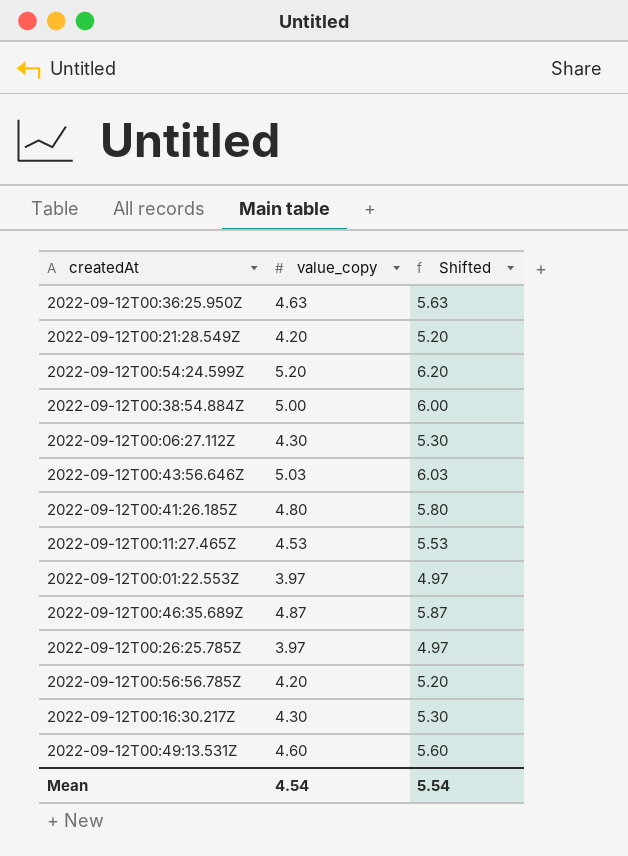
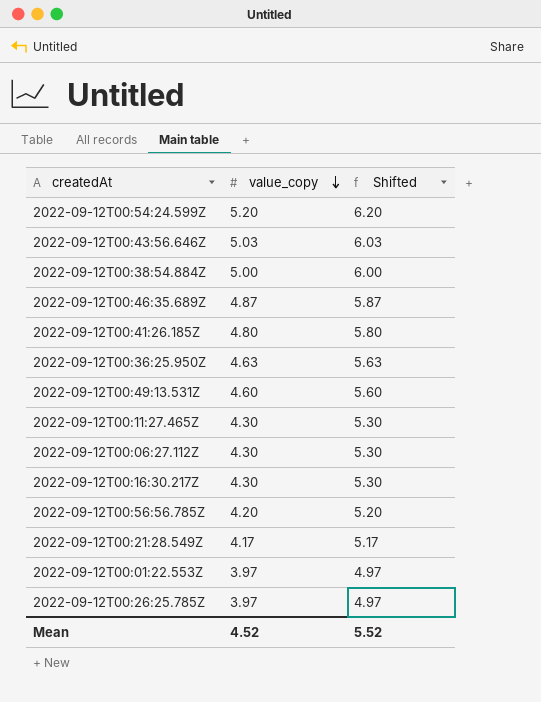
row order: none -> value_copy descending
2022-09-12T00:11:27.465Z | value_copy: 4.53 -> 4.30
2022-09-12T00:11:27.465Z | Shifted: 5.53 -> 5.30
2022-09-12T00:21:28.549Z | value_copy: 4.20 -> 4.17
2022-09-12T00:21:28.549Z | Shifted: 5.20 -> 5.17
Mean | value_copy: 4.54 -> 4.52
Mean | Shifted: 5.54 -> 5.52

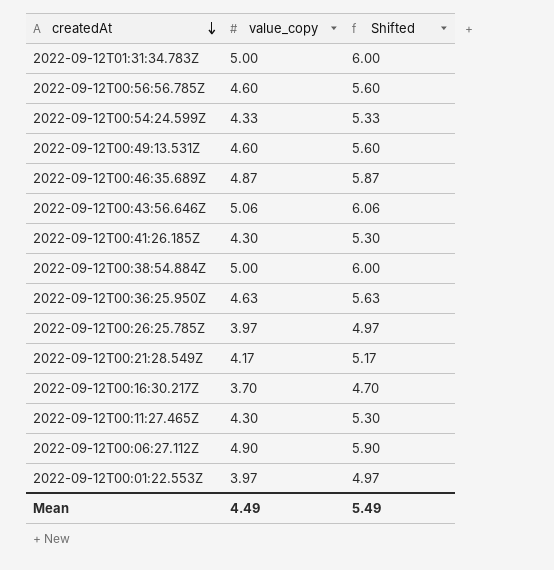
row order: value_copy descending -> createdAt descending
row 2022-09-12T01:31:34.783Z: none -> 5.00 | 6.00
2022-09-12T00:56:56.785Z | value_copy: 4.20 -> 4.60
2022-09-12T00:56:56.785Z | Shifted: 5.20 -> 5.60
2022-09-12T00:54:24.599Z | value_copy: 5.20 -> 4.33
2022-09-12T00:54:24.599Z | Shifted: 6.20 -> 5.33
2022-09-12T00:43:56.646Z | value_copy: 5.03 -> 5.06
2022-09-12T00:43:56.646Z | Shifted: 6.03 -> 6.06
2022-09-12T00:41:26.185Z | value_copy: 4.80 -> 4.30
2022-09-12T00:41:26.185Z | Shifted: 5.80 -> 5.30
2022-09-12T00:16:30.217Z | value_copy: 4.30 -> 3.70
2022-09-12T00:16:30.217Z | Shifted: 5.30 -> 4.70
2022-09-12T00:06:27.112Z | value_copy: 4.30 -> 4.90
2022-09-12T00:06:27.112Z | Shifted: 5.30 -> 5.90
Mean | value_copy: 4.52 -> 4.49
Mean | Shifted: 5.52 -> 5.49

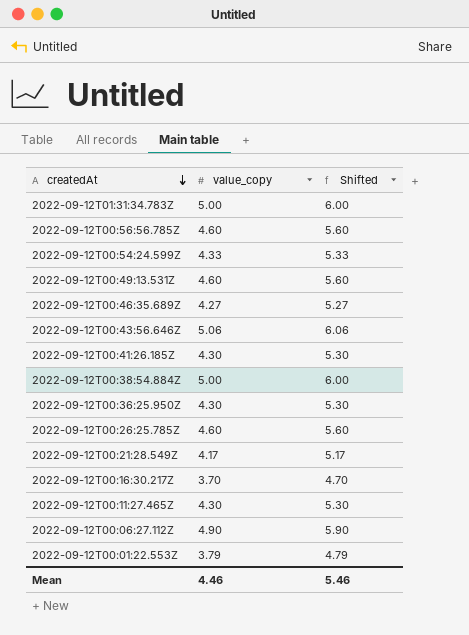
2022-09-12T00:46:35.689Z | value_copy: 4.87 -> 4.27
2022-09-12T00:46:35.689Z | Shifted: 5.87 -> 5.27
2022-09-12T00:36:25.950Z | value_copy: 4.63 -> 4.30
2022-09-12T00:36:25.950Z | Shifted: 5.63 -> 5.30
2022-09-12T00:26:25.785Z | value_copy: 3.97 -> 4.60
2022-09-12T00:26:25.785Z | Shifted: 4.97 -> 5.60
2022-09-12T00:01:22.553Z | value_copy: 3.97 -> 3.79
2022-09-12T00:01:22.553Z | Shifted: 4.97 -> 4.79
Mean | value_copy: 4.49 -> 4.46
Mean | Shifted: 5.49 -> 5.46

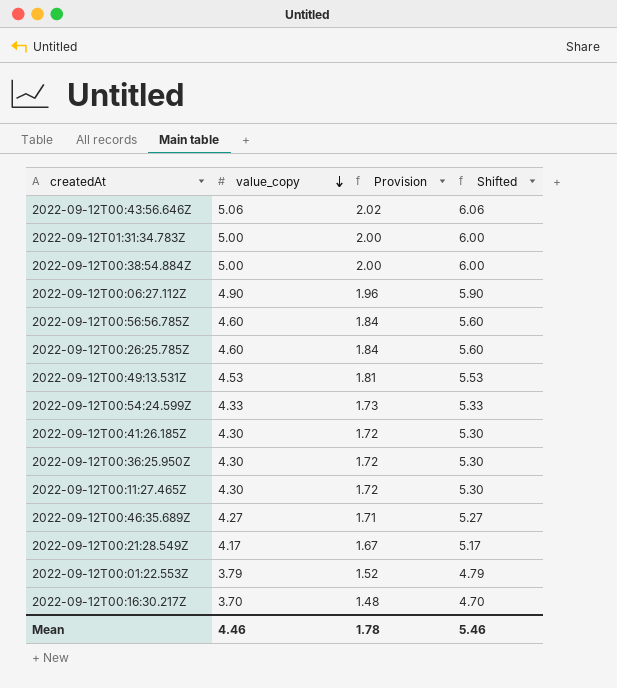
row order: createdAt descending -> value_copy descending
column Provision | formula: none -> [value_copy] * 0.4
2022-09-12T00:49:13.531Z | value_copy: 4.60 -> 4.53
2022-09-12T00:49:13.531Z | Shifted: 5.60 -> 5.53

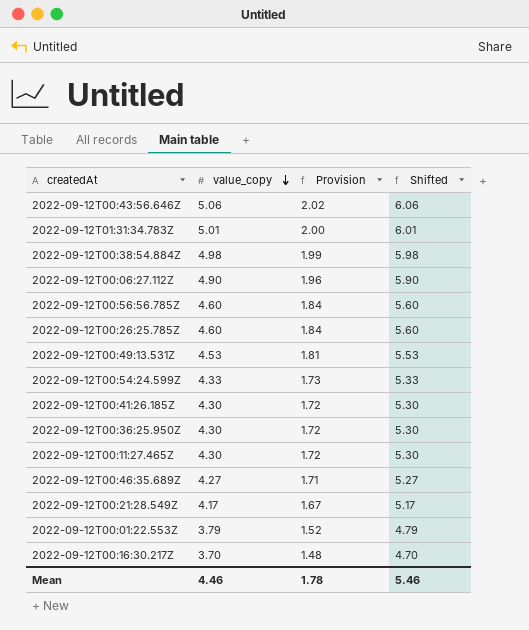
2022-09-12T01:31:34.783Z | value_copy: 5.00 -> 5.01
2022-09-12T01:31:34.783Z | Shifted: 6.00 -> 6.01
2022-09-12T00:38:54.884Z | value_copy: 5.00 -> 4.98
2022-09-12T00:38:54.884Z | Provision: 2.00 -> 1.99
2022-09-12T00:38:54.884Z | Shifted: 6.00 -> 5.98

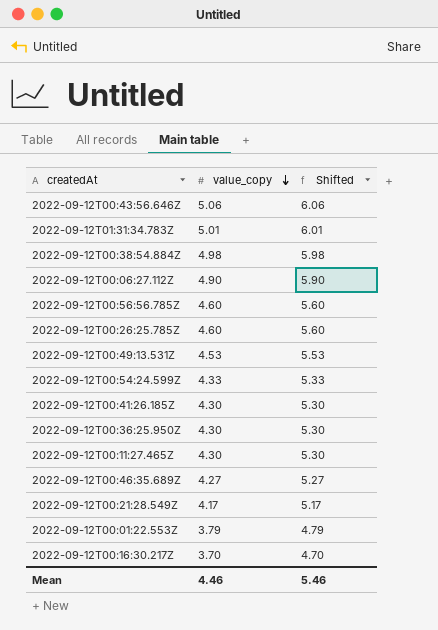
column Provision | formula: [value_copy] * 0.4 -> none

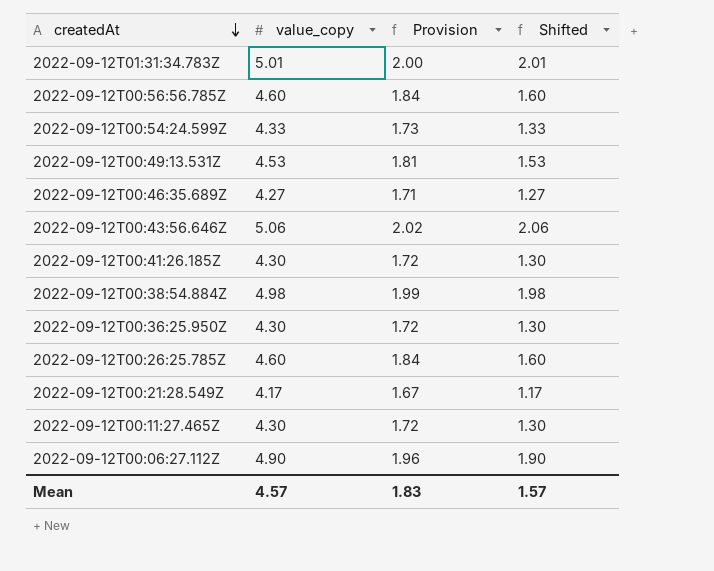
row order: value_copy descending -> createdAt descending
column Provision | formula: none -> [value_copy] * 0.4
column Shifted | formula: [value_copy] + 1 -> [value_copy] - 3
row 2022-09-12T00:01:22.553Z: 3.79 | 4.79 -> none
row 2022-09-12T00:16:30.217Z: 3.70 | 4.70 -> none
Mean | value_copy: 4.46 -> 4.57
Mean | Shifted: 5.46 -> 1.57

